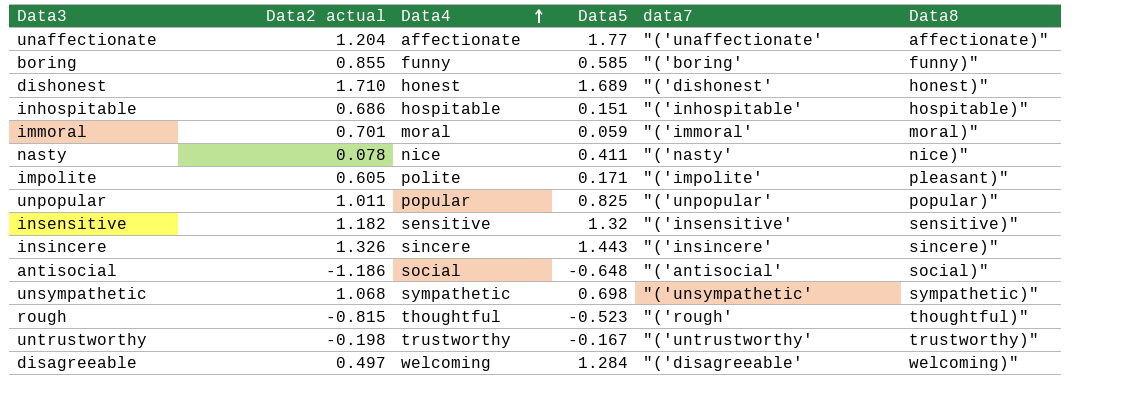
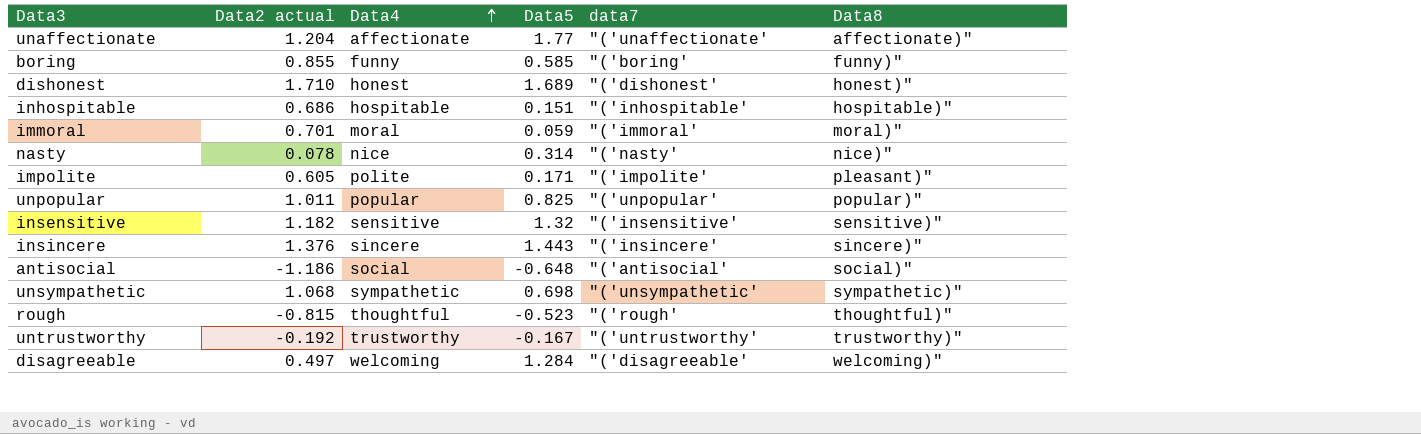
nasty | Data5: 0.411 -> 0.314
insincere | Data2 actual: 1.326 -> 1.376
untrustworthy | Data2 actual: -0.198 -> -0.192

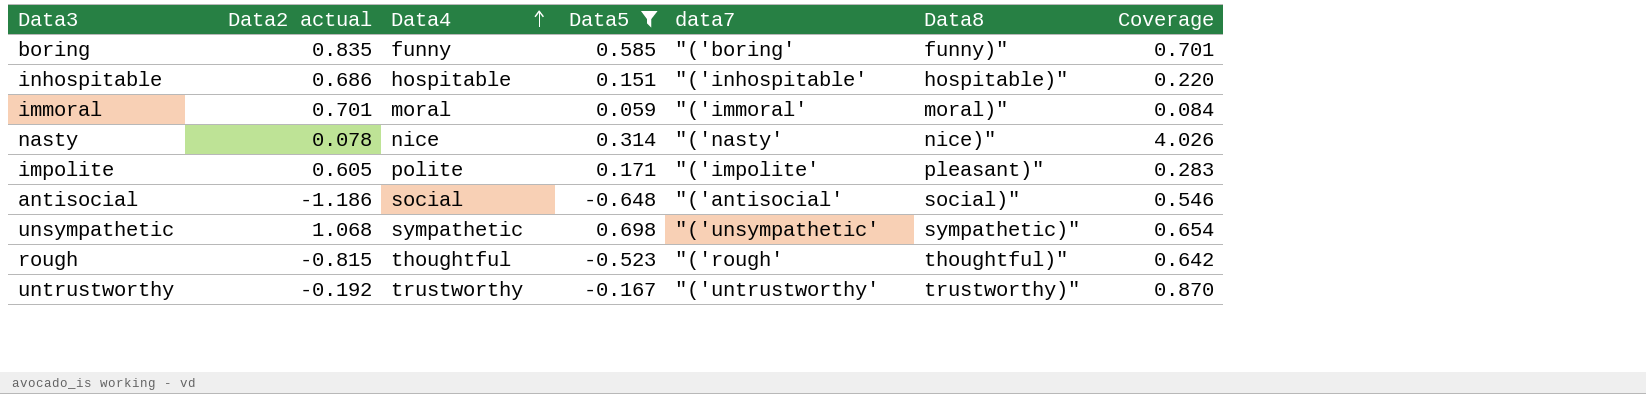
filter: none -> Data5 <= 0.698
column Coverage | formula: none -> [Data5] / [Data2 actual]
boring | Data2 actual: 0.855 -> 0.835

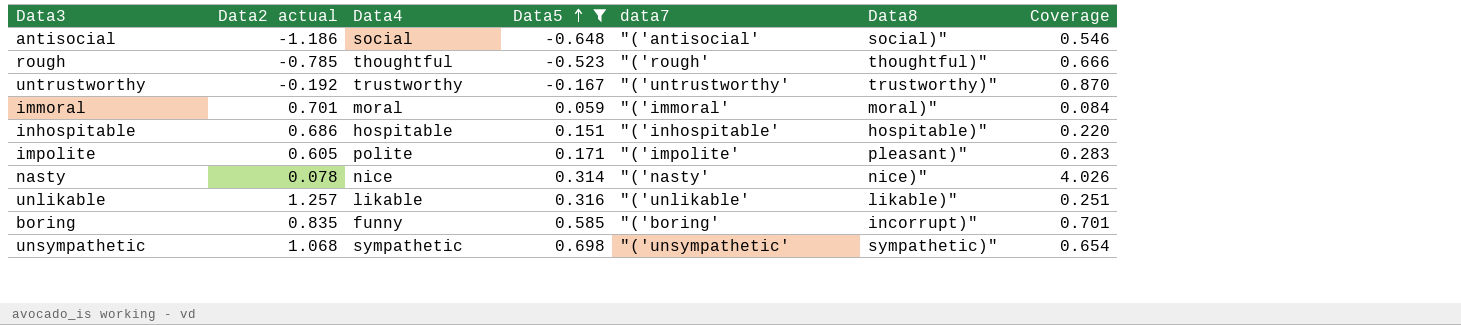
row order: Data4 ascending -> Data5 ascending
rough | Data2 actual: -0.815 -> -0.785
rough | Coverage: 0.642 -> 0.666
row unlikable: none -> 1.257 | likable | 0.316 | "('unlikable' | likable)" | 0.251
boring | Data8: funny)" -> incorrupt)"

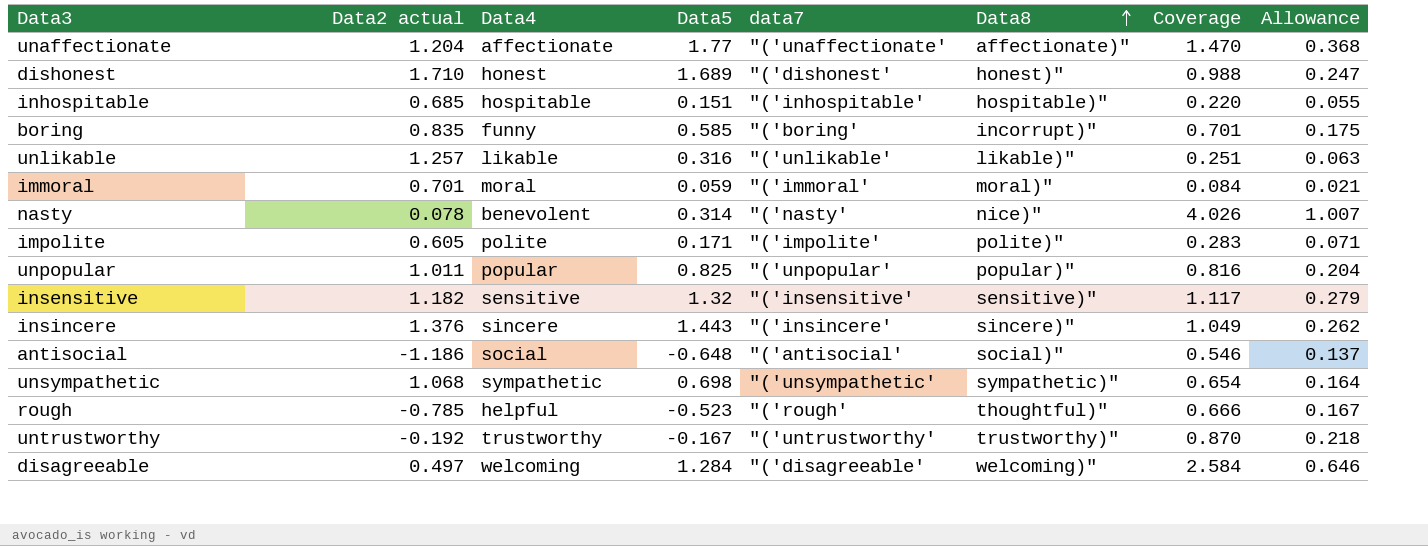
filter: Data5 <= 0.698 -> none
row order: Data5 ascending -> Data8 ascending
column Allowance | formula: none -> [Coverage] * 0.25
inhospitable | Data2 actual: 0.686 -> 0.685
nasty | Data4: nice -> benevolent
impolite | Data8: pleasant)" -> polite)"
rough | Data4: thoughtful -> helpful

